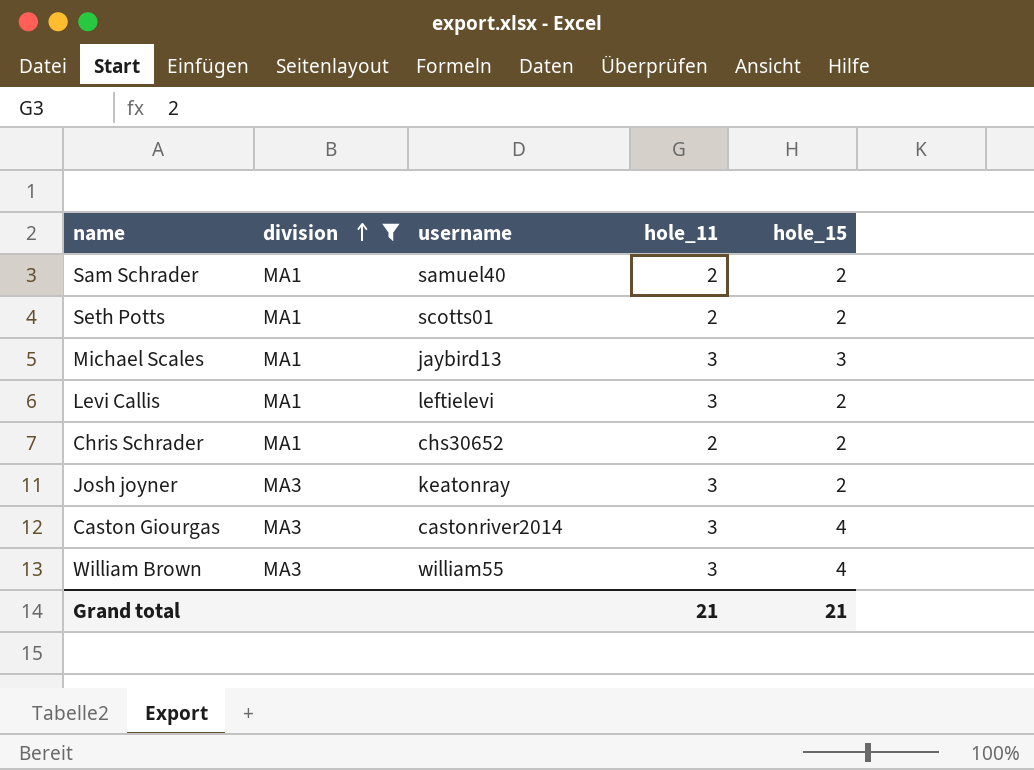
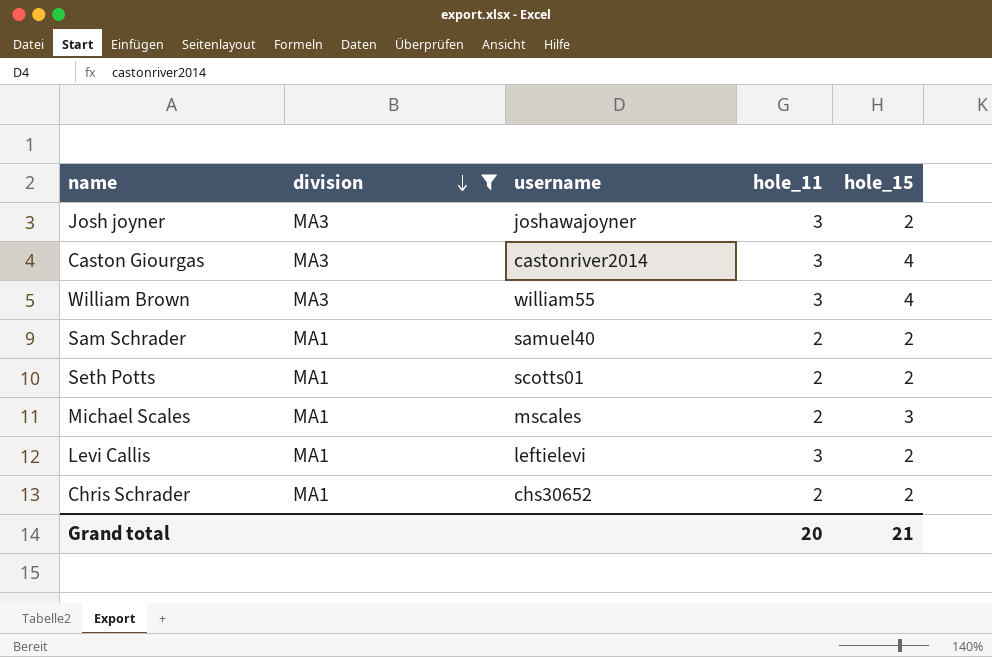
row order: division ascending -> division descending
Josh joyner | username: keatonray -> joshawajoyner
Michael Scales | username: jaybird13 -> mscales
Michael Scales | hole_11: 3 -> 2
Grand total | hole_11: 21 -> 20

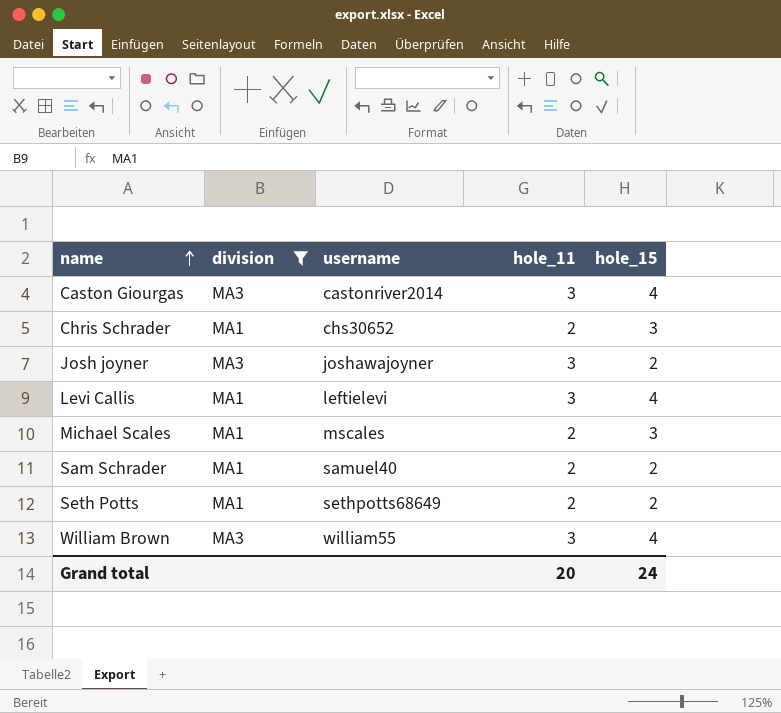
row order: division descending -> name ascending
Chris Schrader | hole_15: 2 -> 3
Levi Callis | hole_15: 2 -> 4
Seth Potts | username: scotts01 -> sethpotts68649
Grand total | hole_15: 21 -> 24

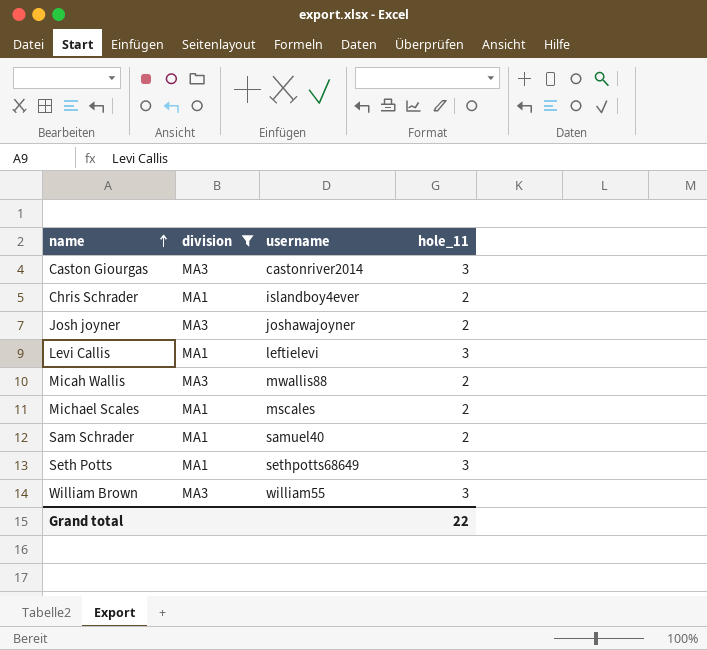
column hole_15 | position: 5 -> none
Chris Schrader | username: chs30652 -> islandboy4ever
Josh joyner | hole_11: 3 -> 2
row Micah Wallis: none -> MA3 | mwallis88 | 2
Seth Potts | hole_11: 2 -> 3
Grand total | hole_11: 20 -> 22

